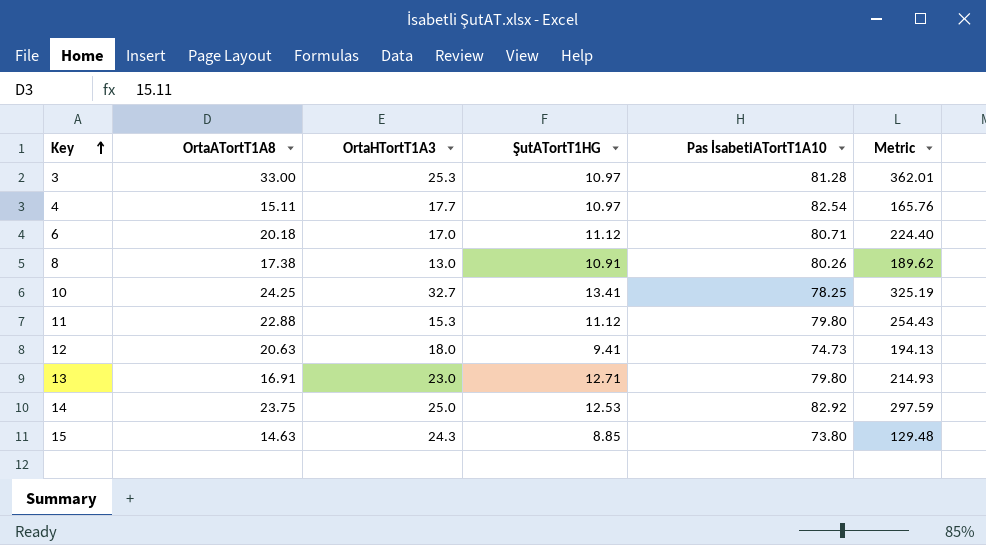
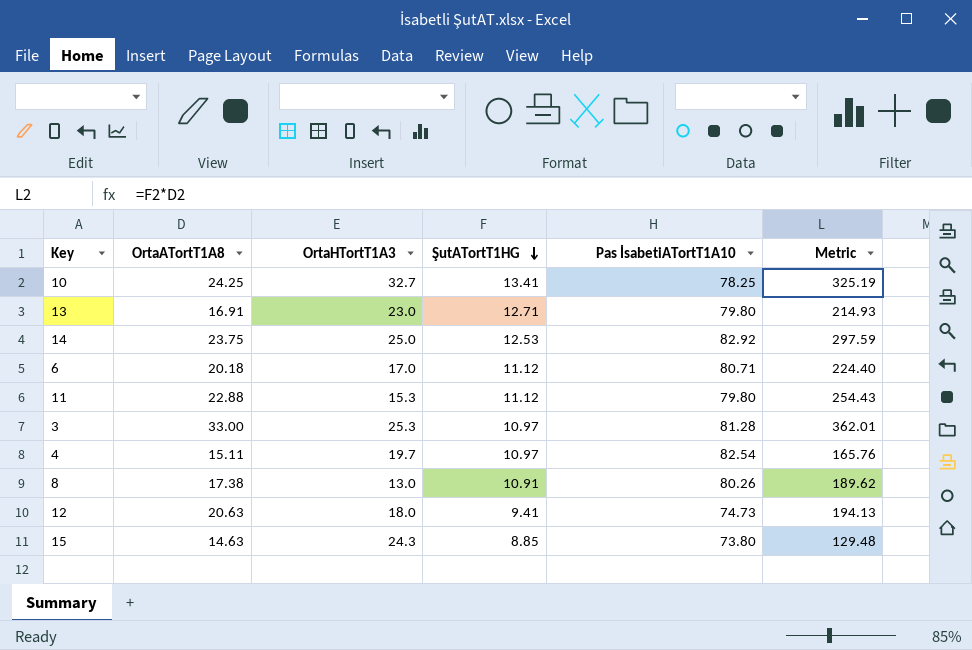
row order: Key ascending -> ŞutATortT1HG descending
4 | OrtaHTortT1A3: 17.7 -> 19.7

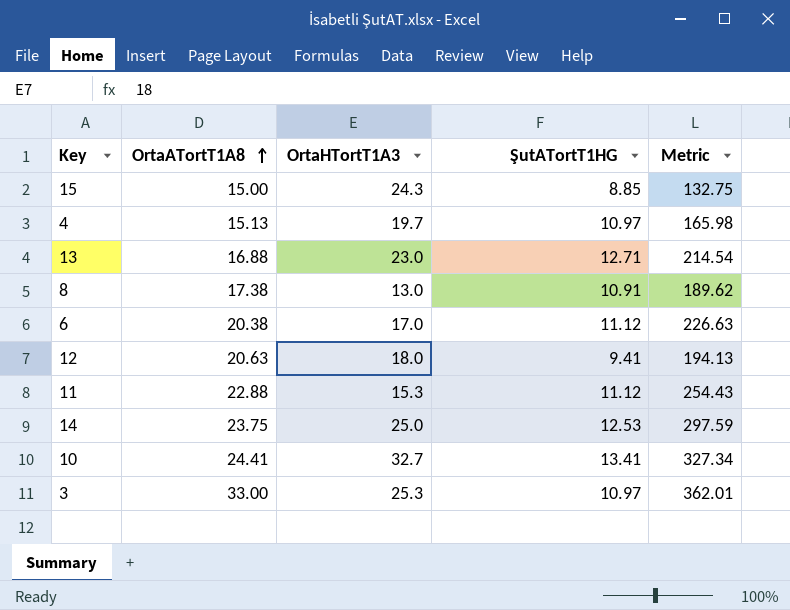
row order: ŞutATortT1HG descending -> OrtaATortT1A8 ascending
column Pas İsabetiATortT1A10 | position: 5 -> none
15 | OrtaATortT1A8: 14.63 -> 15.00
15 | Metric: 129.48 -> 132.75
4 | OrtaATortT1A8: 15.11 -> 15.13
4 | Metric: 165.76 -> 165.98
13 | OrtaATortT1A8: 16.91 -> 16.88
13 | Metric: 214.93 -> 214.54
6 | OrtaATortT1A8: 20.18 -> 20.38
6 | Metric: 224.40 -> 226.63
10 | OrtaATortT1A8: 24.25 -> 24.41
10 | Metric: 325.19 -> 327.34

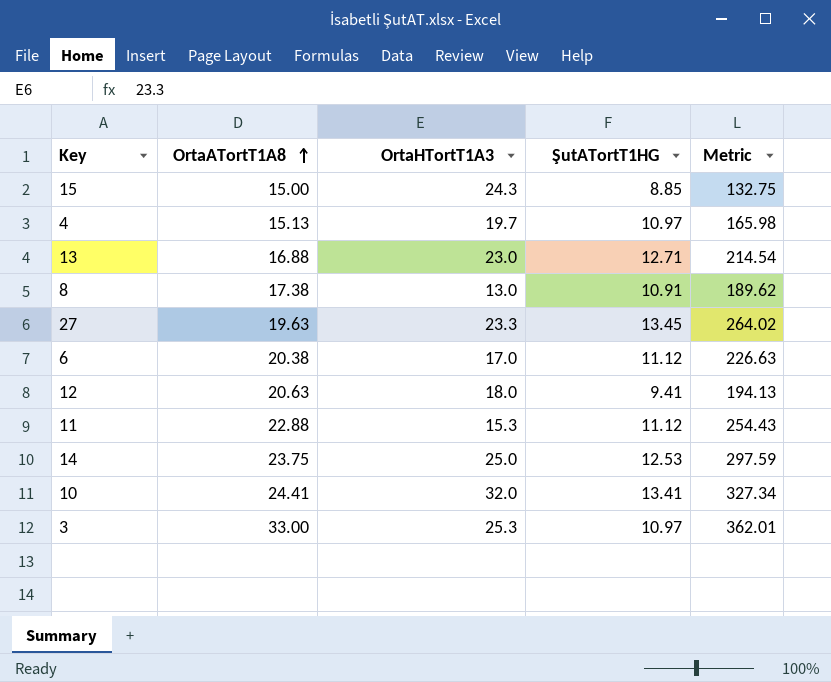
row 27: none -> 19.63 | 23.3 | 13.45 | 264.02
10 | OrtaHTortT1A3: 32.7 -> 32.0

